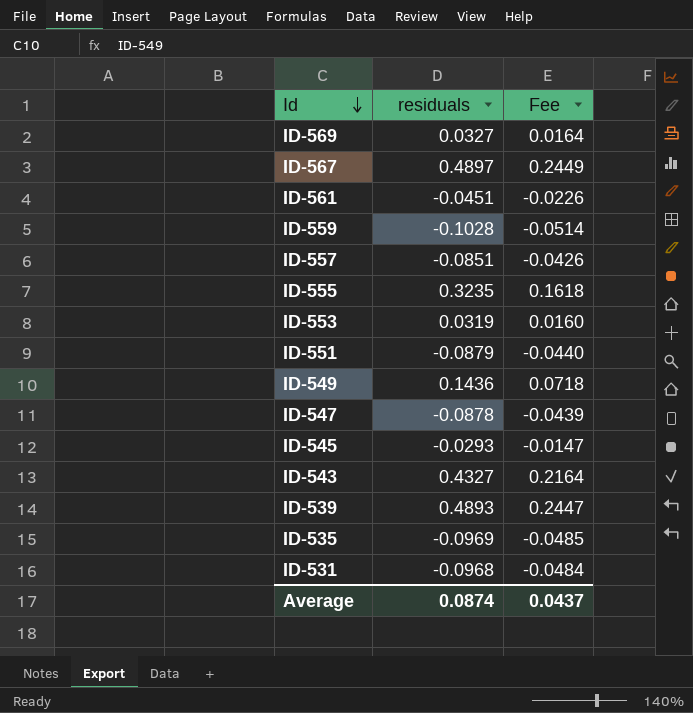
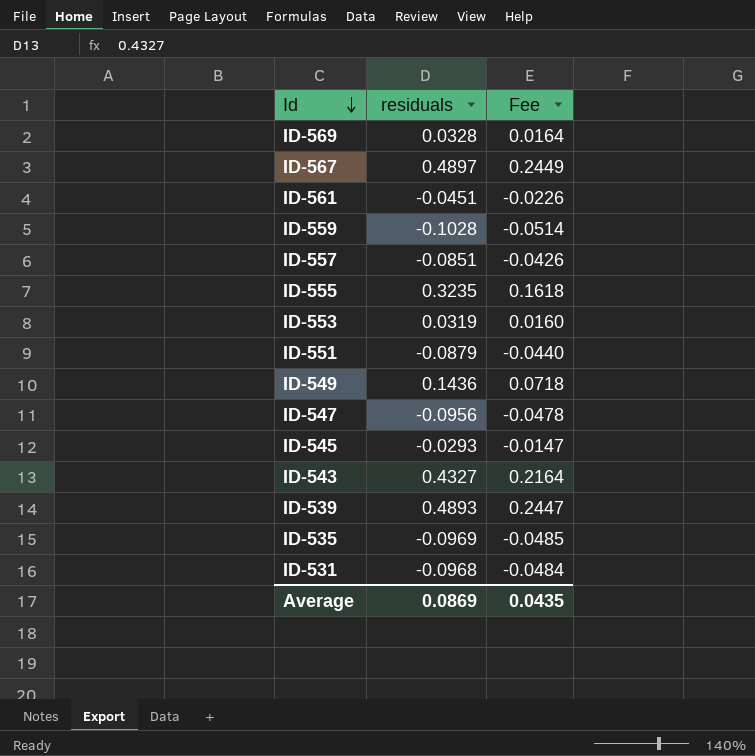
ID-569 | residuals: 0.0327 -> 0.0328
ID-547 | residuals: -0.0878 -> -0.0956
ID-547 | Fee: -0.0439 -> -0.0478
Average | residuals: 0.0874 -> 0.0869
Average | Fee: 0.0437 -> 0.0435

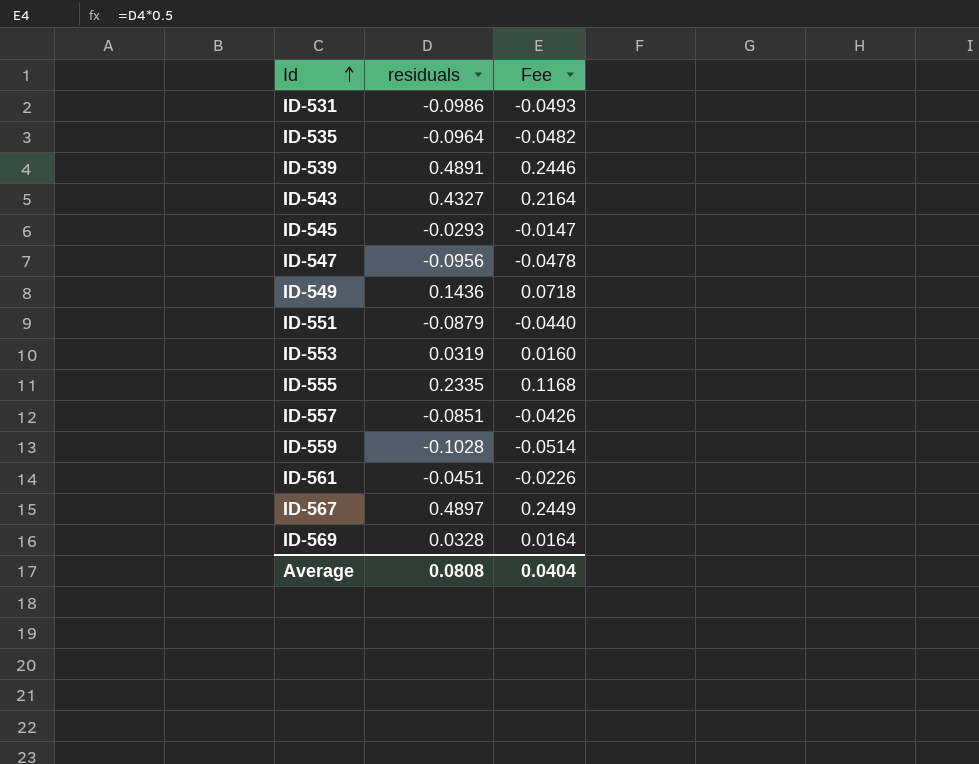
row order: Id descending -> Id ascending
ID-531 | residuals: -0.0968 -> -0.0986
ID-531 | Fee: -0.0484 -> -0.0493
ID-535 | residuals: -0.0969 -> -0.0964
ID-535 | Fee: -0.0485 -> -0.0482
ID-539 | residuals: 0.4893 -> 0.4891
ID-539 | Fee: 0.2447 -> 0.2446
ID-555 | residuals: 0.3235 -> 0.2335
ID-555 | Fee: 0.1618 -> 0.1168
Average | residuals: 0.0869 -> 0.0808
Average | Fee: 0.0435 -> 0.0404

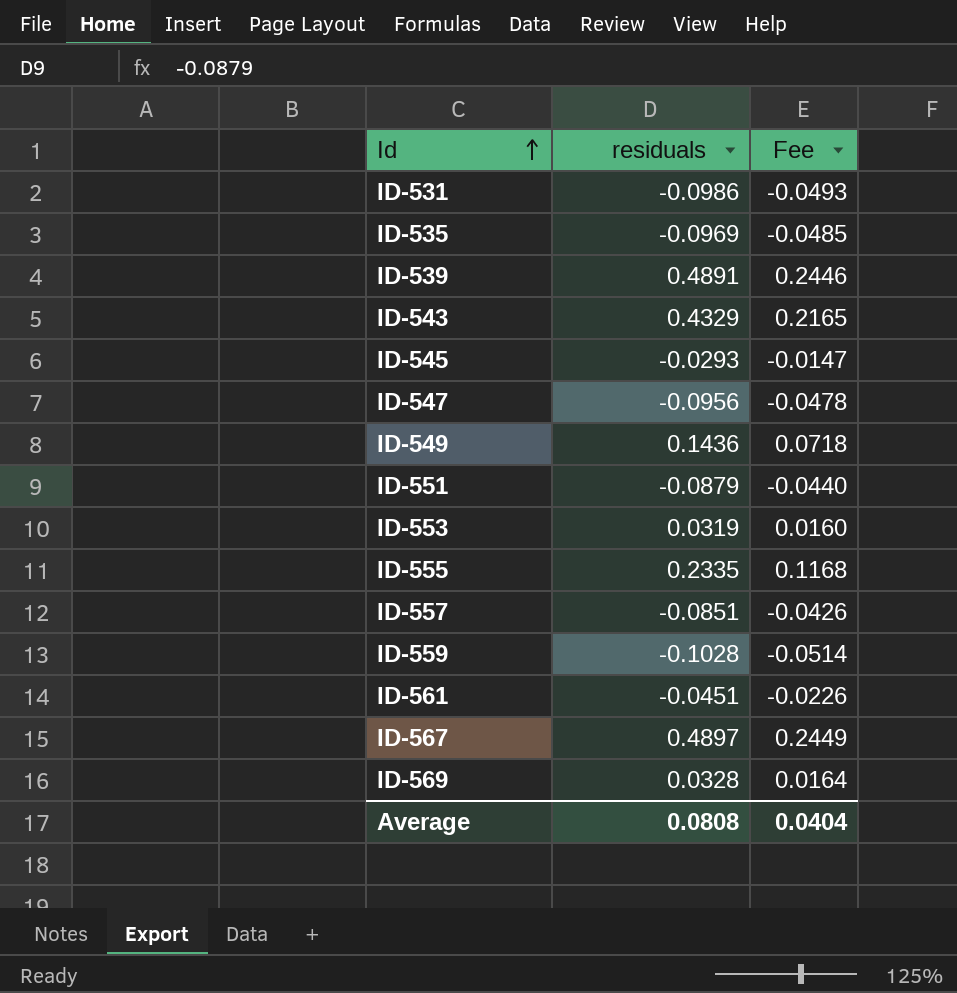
ID-535 | residuals: -0.0964 -> -0.0969
ID-535 | Fee: -0.0482 -> -0.0485
ID-543 | residuals: 0.4327 -> 0.4329
ID-543 | Fee: 0.2164 -> 0.2165

